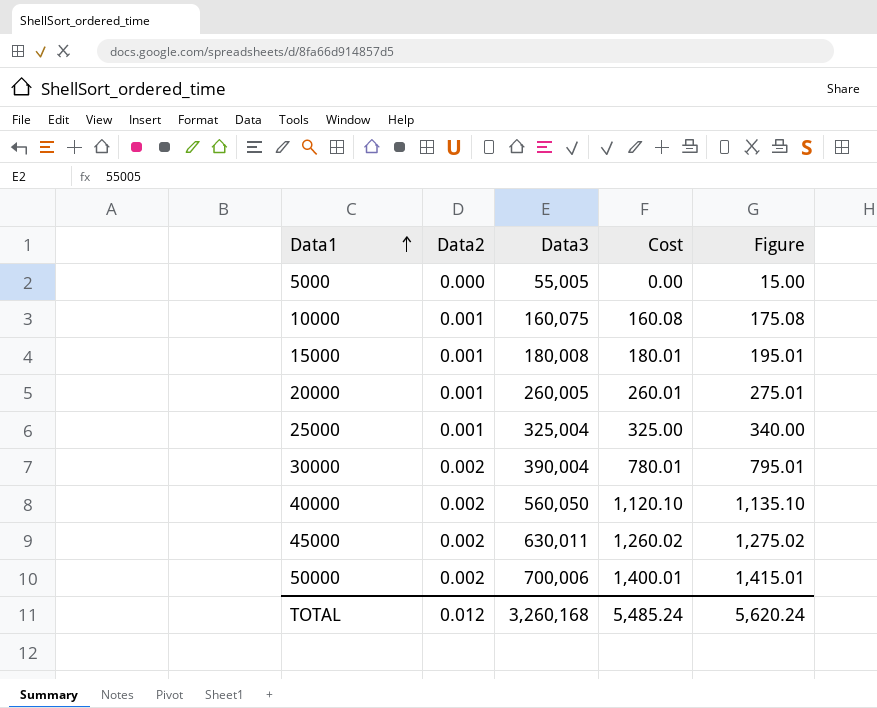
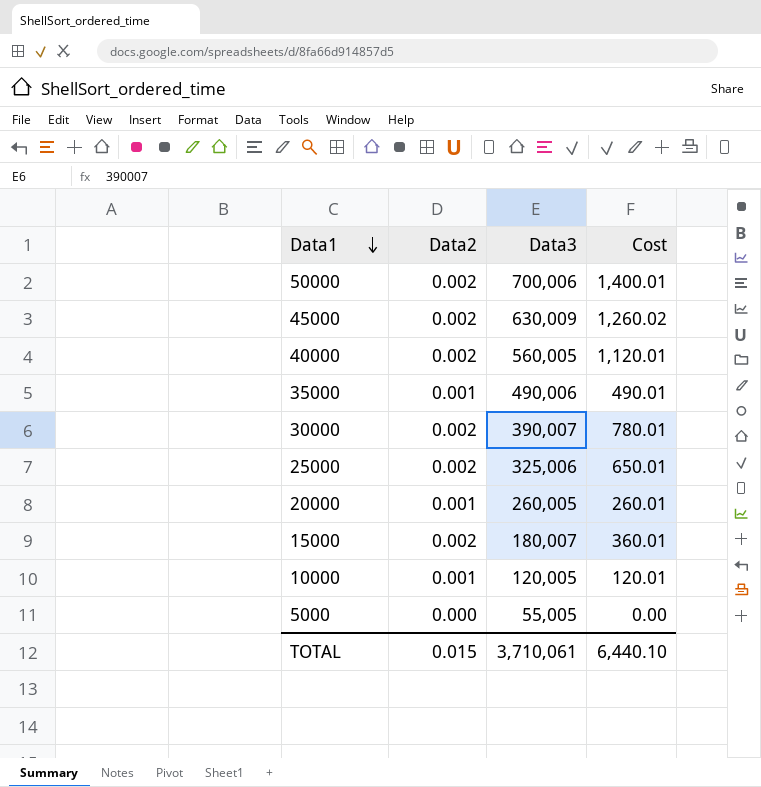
row order: Data1 ascending -> Data1 descending
column Figure | formula: [Cost] + 15 -> none
45000 | Data3: 630,011 -> 630,009
40000 | Data3: 560,050 -> 560,005
40000 | Cost: 1,120.10 -> 1,120.01
row 35000: none -> 0.001 | 490,006 | 490.01
30000 | Data3: 390,004 -> 390,007
25000 | Data2: 0.001 -> 0.002
25000 | Data3: 325,004 -> 325,006
25000 | Cost: 325.00 -> 650.01
15000 | Data2: 0.001 -> 0.002
15000 | Data3: 180,008 -> 180,007
15000 | Cost: 180.01 -> 360.01
10000 | Data3: 160,075 -> 120,005
10000 | Cost: 160.08 -> 120.01
TOTAL | Data2: 0.012 -> 0.015
TOTAL | Data3: 3,260,168 -> 3,710,061
TOTAL | Cost: 5,485.24 -> 6,440.10

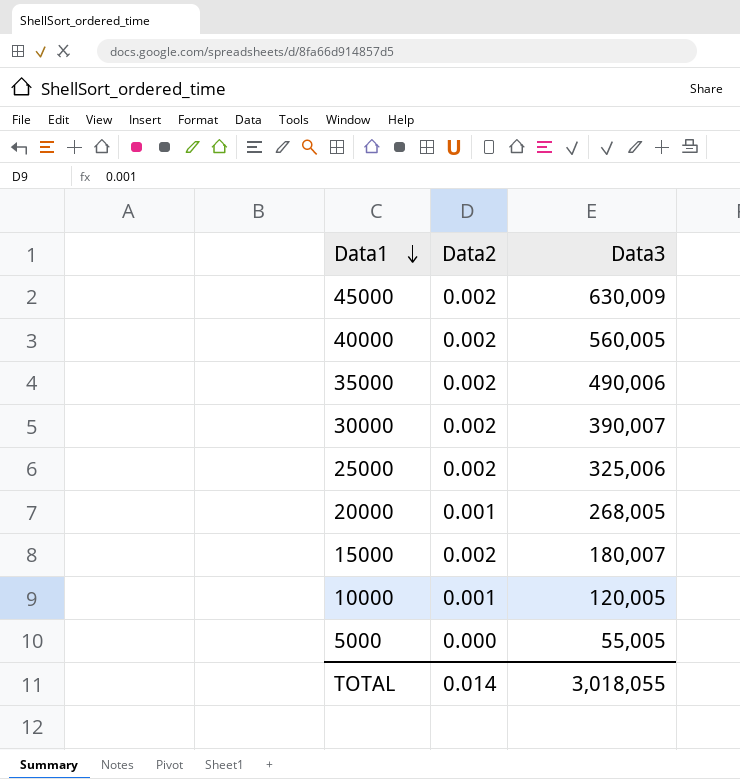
column Cost | formula: [Data2] * [Data3] -> none
row 50000: 0.002 | 700,006 | 1,400.01 -> none
35000 | Data2: 0.001 -> 0.002
20000 | Data3: 260,005 -> 268,005
TOTAL | Data2: 0.015 -> 0.014
TOTAL | Data3: 3,710,061 -> 3,018,055

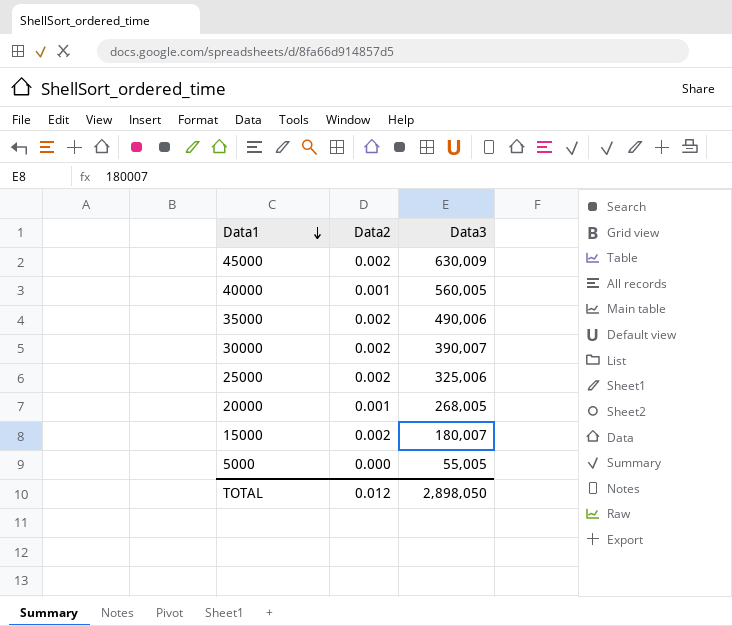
row 10000: 0.001 | 120,005 -> none
40000 | Data2: 0.002 -> 0.001
TOTAL | Data2: 0.014 -> 0.012
TOTAL | Data3: 3,018,055 -> 2,898,050

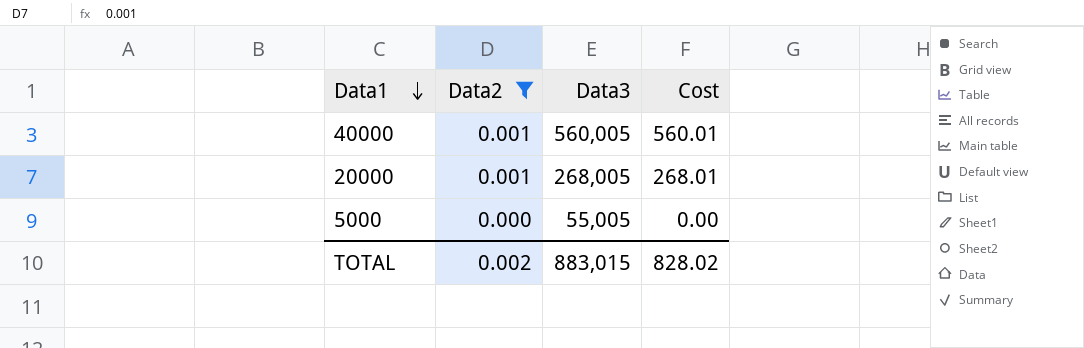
filter: none -> Data2 != 0.002
column Cost | formula: none -> [Data2] * [Data3]
TOTAL | Data2: 0.012 -> 0.002
TOTAL | Data3: 2,898,050 -> 883,015

